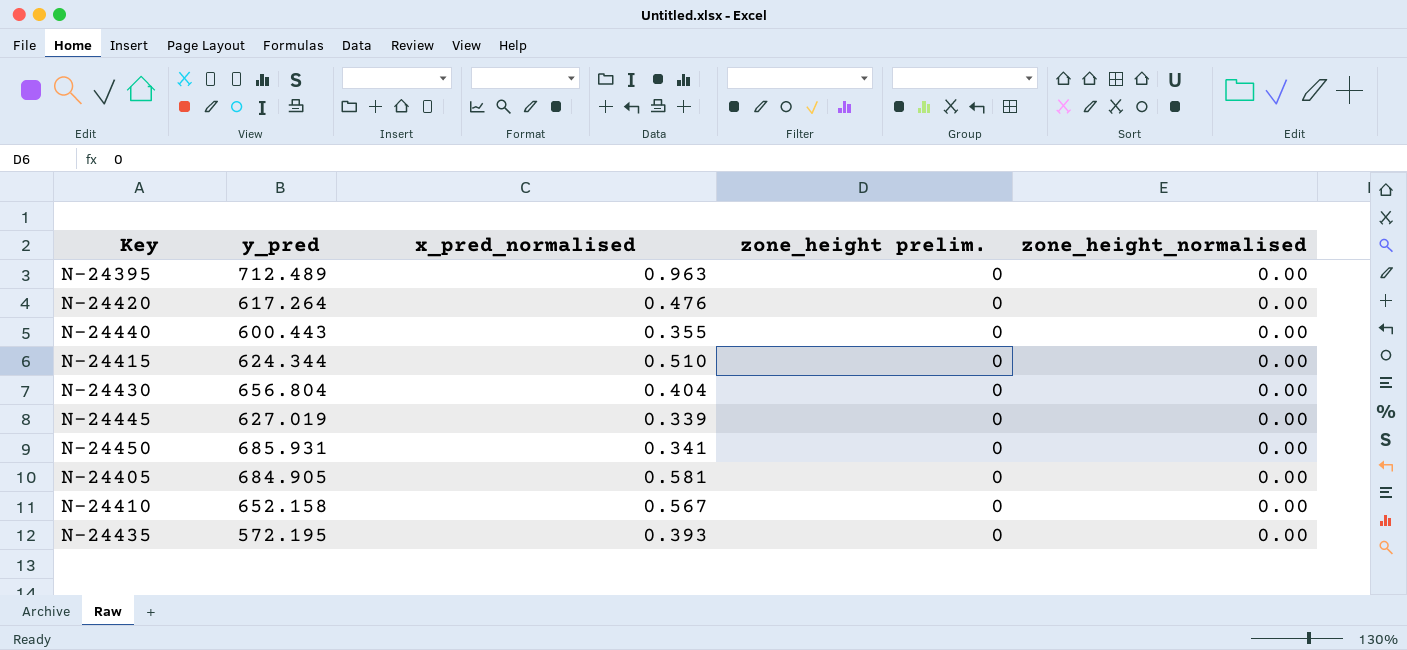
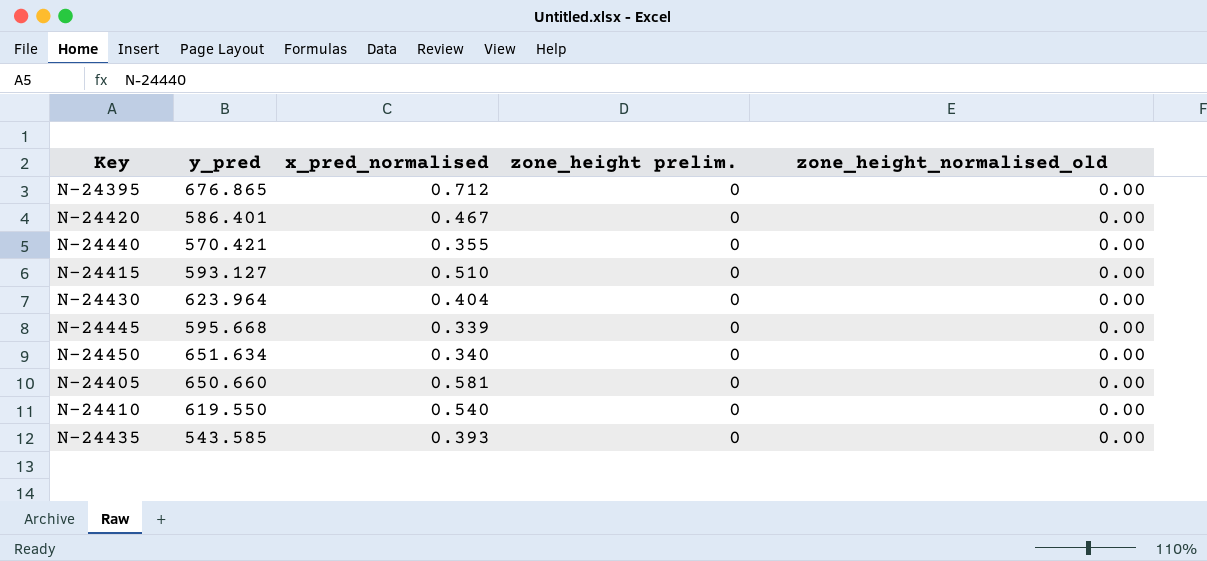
column name: zone_height_normalised -> zone_height_normalised_old
N-24395 | y_pred: 712.489 -> 676.865
N-24395 | x_pred_normalised: 0.963 -> 0.712
N-24420 | y_pred: 617.264 -> 586.401
N-24420 | x_pred_normalised: 0.476 -> 0.467
N-24440 | y_pred: 600.443 -> 570.421
N-24415 | y_pred: 624.344 -> 593.127
N-24430 | y_pred: 656.804 -> 623.964
N-24445 | y_pred: 627.019 -> 595.668
N-24450 | y_pred: 685.931 -> 651.634
N-24450 | x_pred_normalised: 0.341 -> 0.340
N-24405 | y_pred: 684.905 -> 650.660
N-24410 | y_pred: 652.158 -> 619.550
N-24410 | x_pred_normalised: 0.567 -> 0.540
N-24435 | y_pred: 572.195 -> 543.585

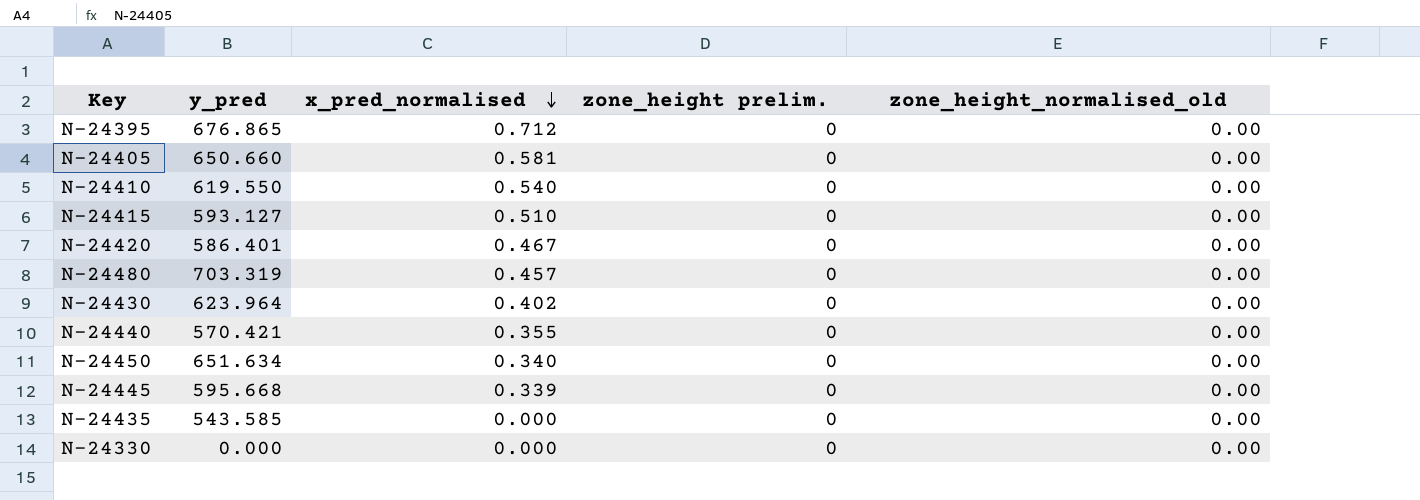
row order: none -> x_pred_normalised descending
row N-24480: none -> 703.319 | 0.457 | 0 | 0.00
N-24430 | x_pred_normalised: 0.404 -> 0.402
N-24435 | x_pred_normalised: 0.393 -> 0.000
row N-24330: none -> 0.000 | 0.000 | 0 | 0.00

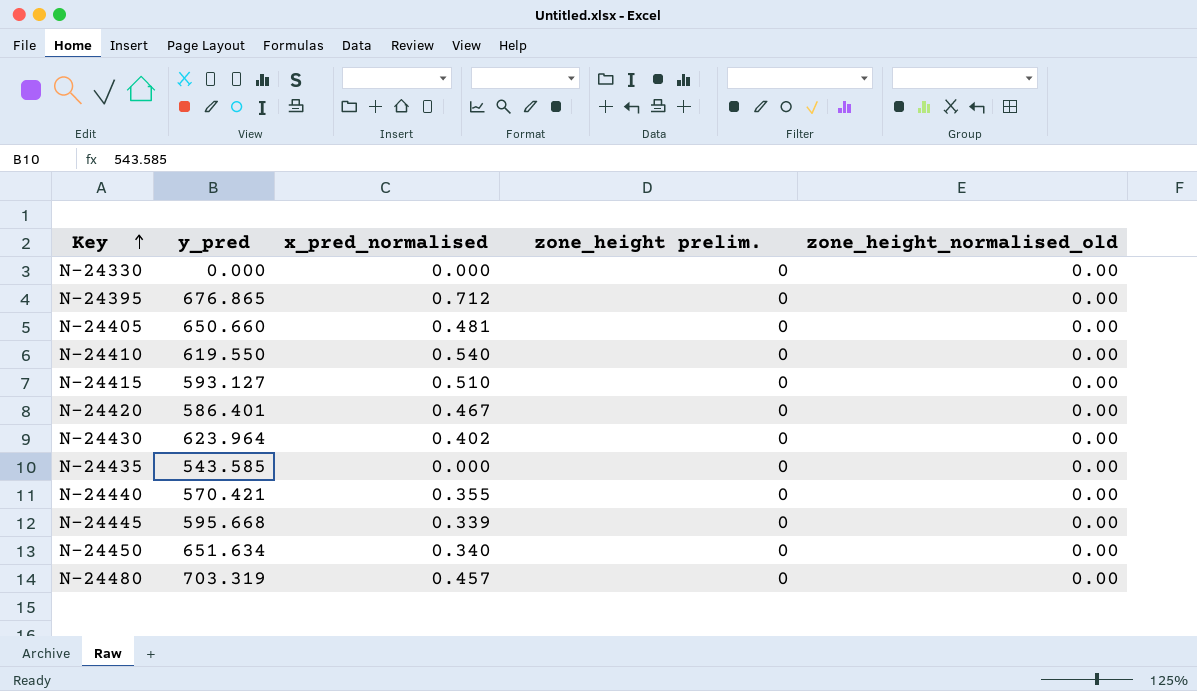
row order: x_pred_normalised descending -> Key ascending
N-24405 | x_pred_normalised: 0.581 -> 0.481

